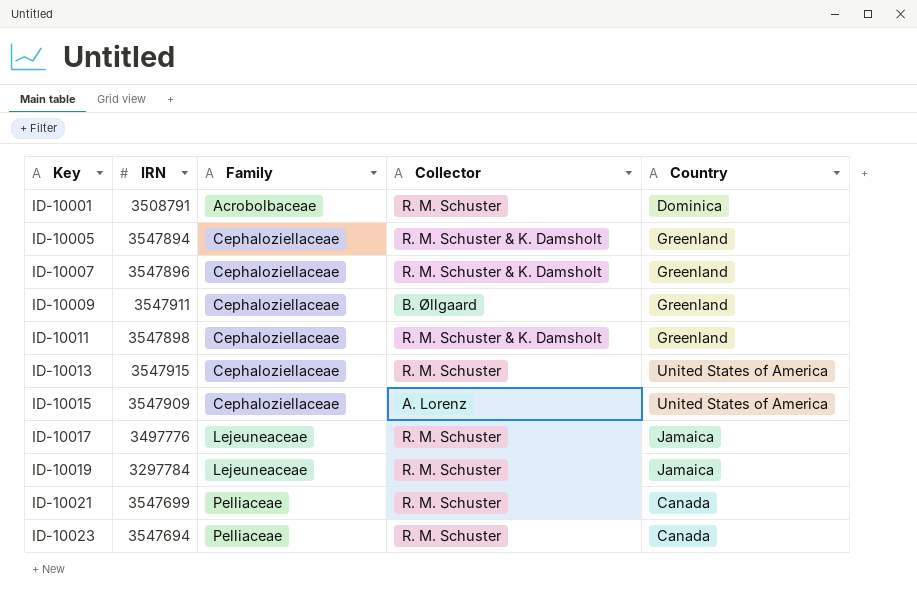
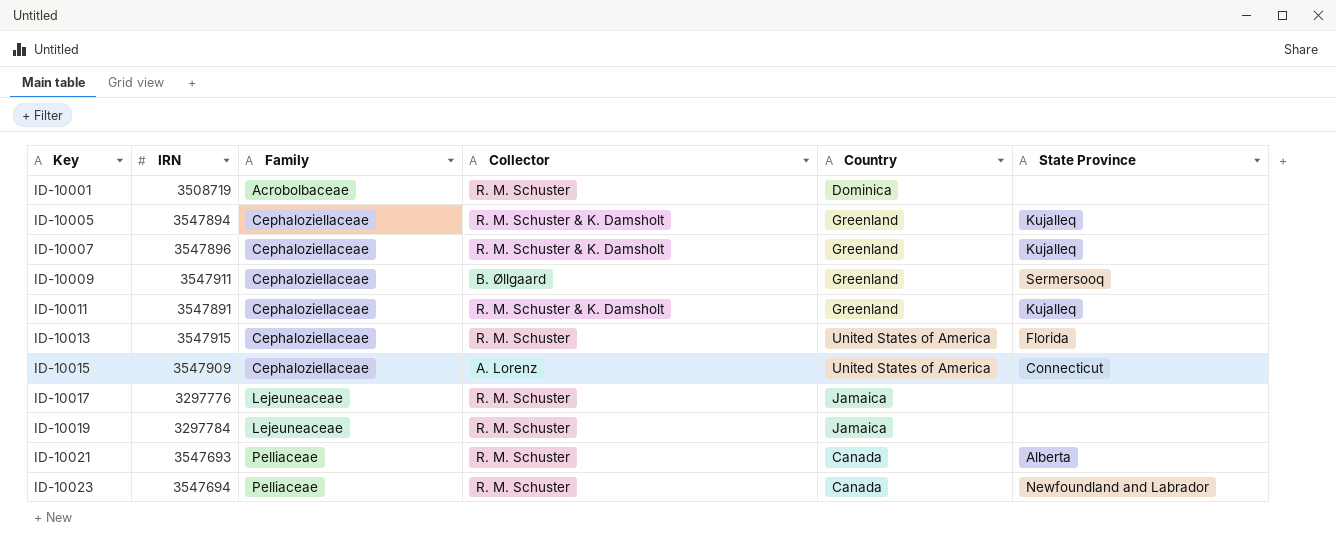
column State Province | position: none -> 6
ID-10001 | IRN: 3508791 -> 3508719
ID-10011 | IRN: 3547898 -> 3547891
ID-10017 | IRN: 3497776 -> 3297776
ID-10021 | IRN: 3547699 -> 3547693

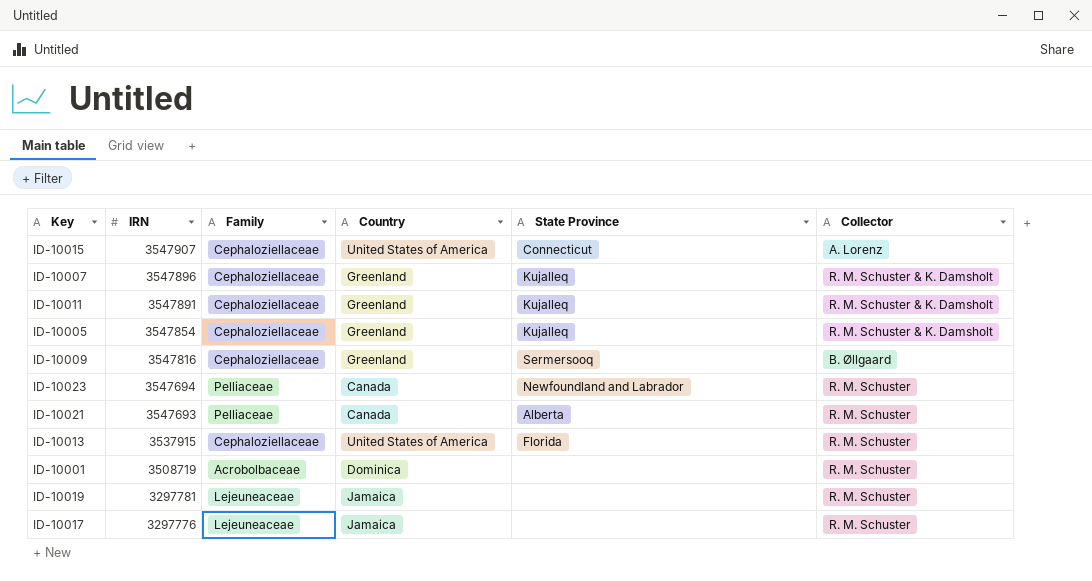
row order: Key ascending -> IRN descending
column Collector | position: 4 -> 6
ID-10015 | IRN: 3547909 -> 3547907
ID-10005 | IRN: 3547894 -> 3547854
ID-10009 | IRN: 3547911 -> 3547816
ID-10013 | IRN: 3547915 -> 3537915
ID-10019 | IRN: 3297784 -> 3297781

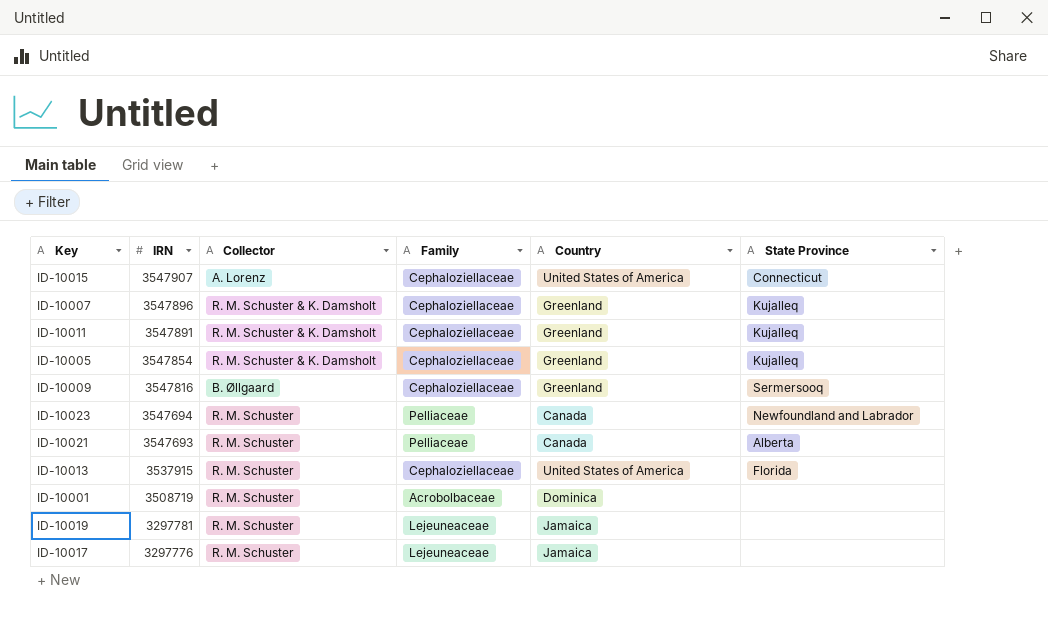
column Collector | position: 6 -> 3

